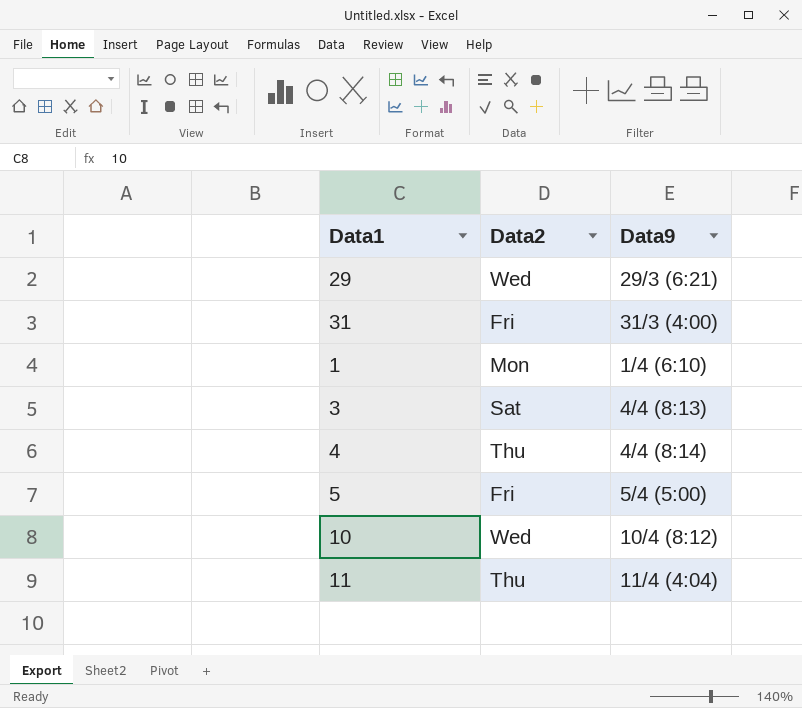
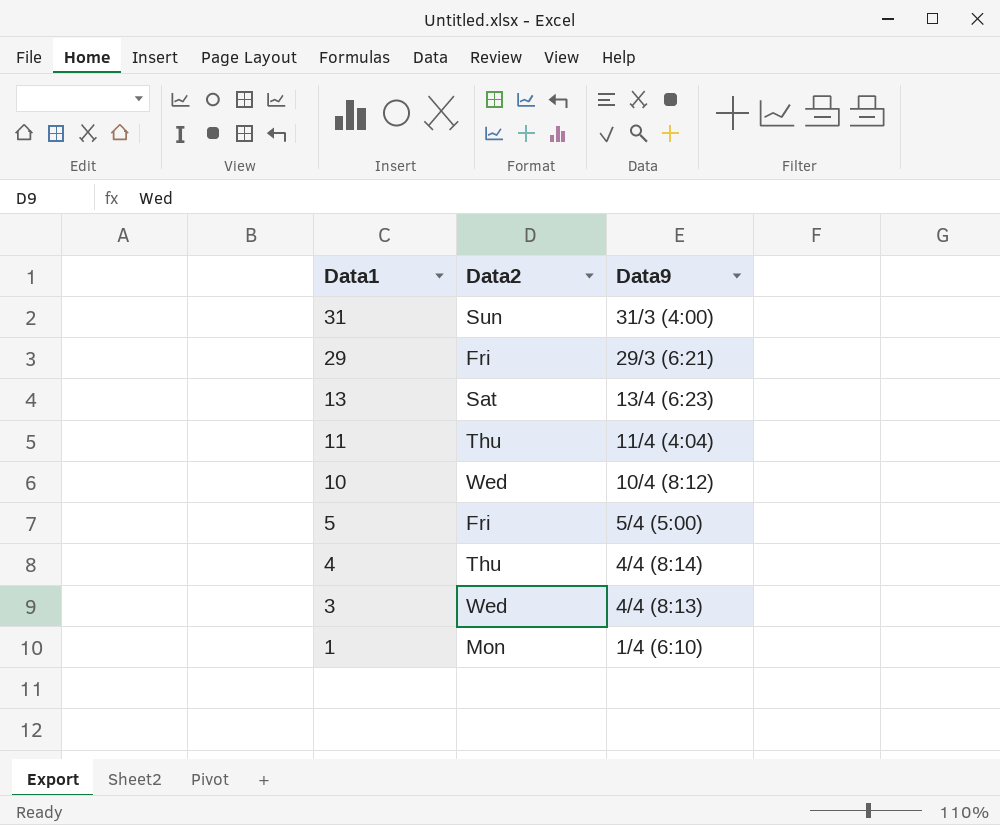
row order: none -> Data1 descending
31 | Data2: Fri -> Sun
29 | Data2: Wed -> Fri
row 13: none -> Sat | 13/4 (6:23)
3 | Data2: Sat -> Wed

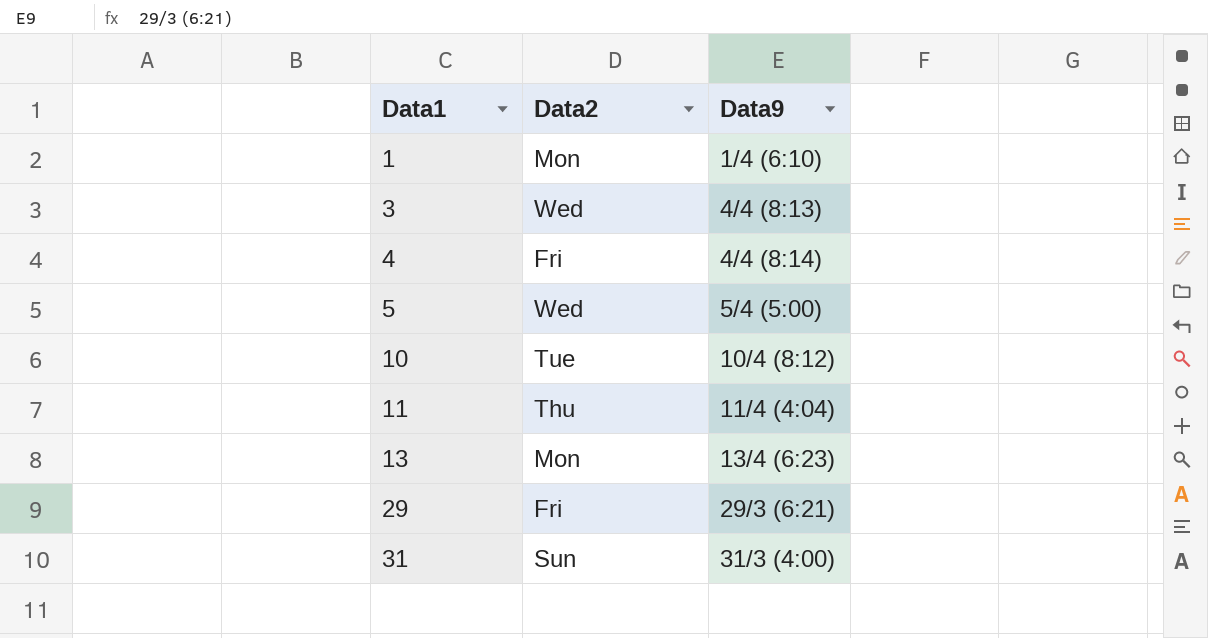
row order: Data1 descending -> Data1 ascending
4 | Data2: Thu -> Fri
5 | Data2: Fri -> Wed
10 | Data2: Wed -> Tue
13 | Data2: Sat -> Mon

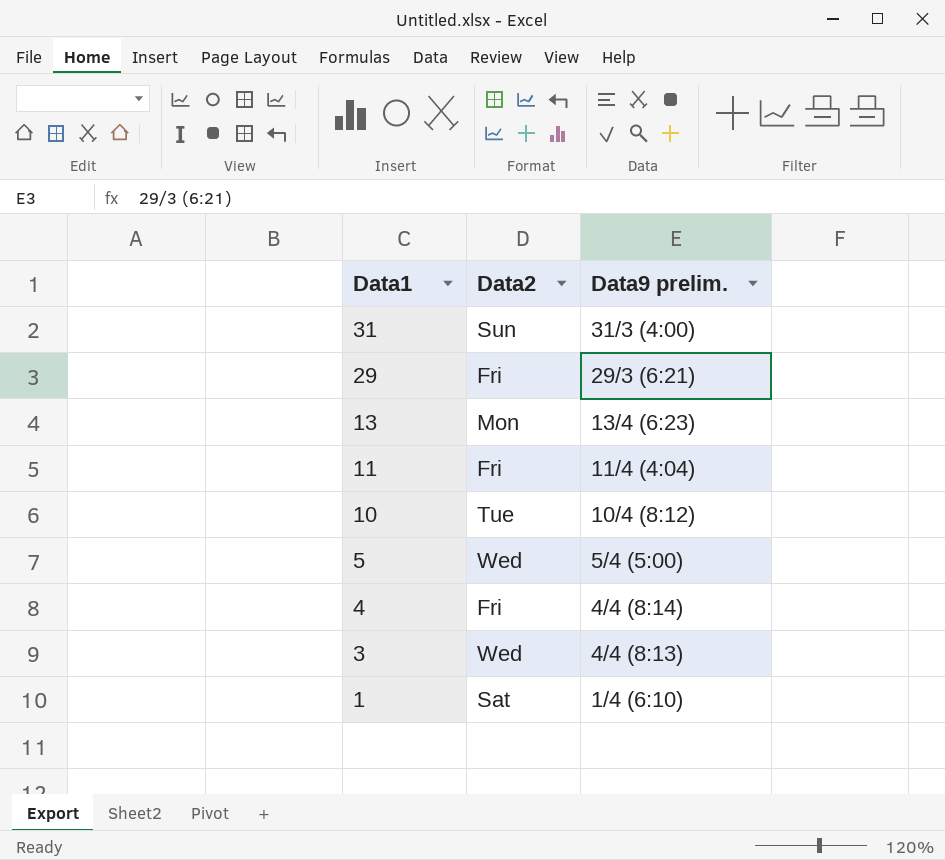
row order: Data1 ascending -> Data1 descending
column name: Data9 -> Data9 prelim.
11 | Data2: Thu -> Fri
1 | Data2: Mon -> Sat

